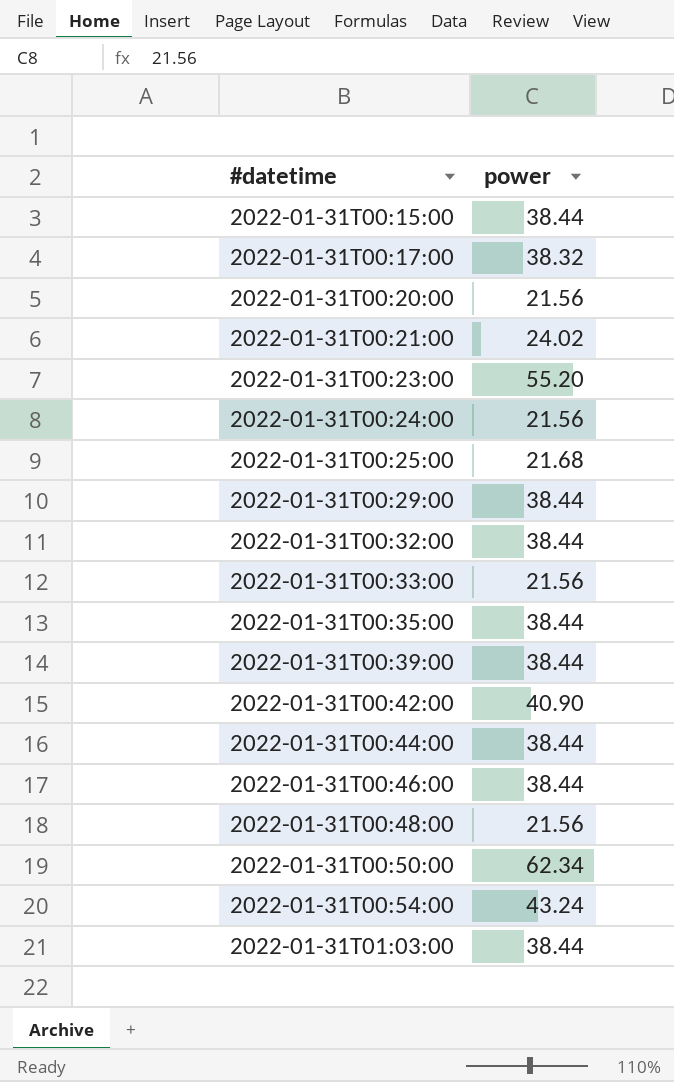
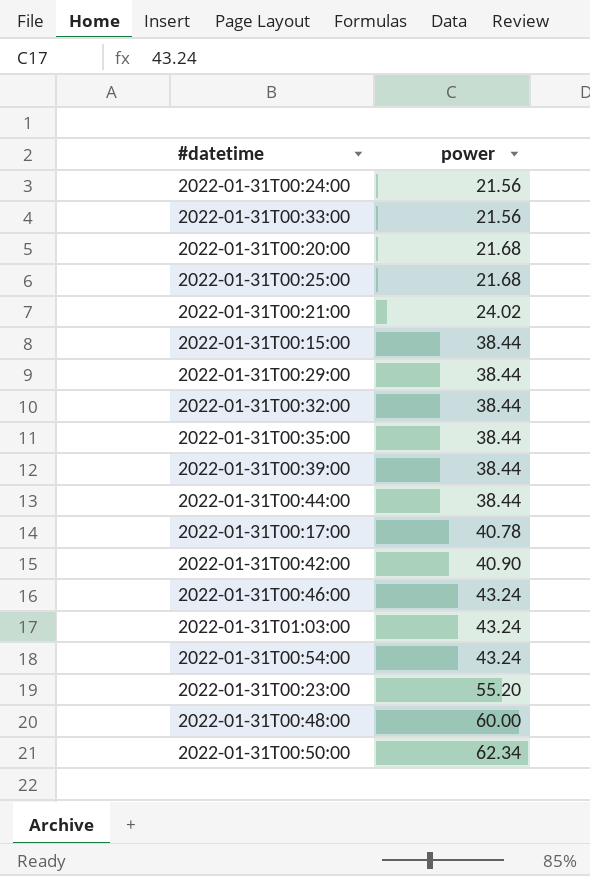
row order: #datetime ascending -> power ascending
2022-01-31T00:20:00 | power: 21.56 -> 21.68
2022-01-31T00:17:00 | power: 38.32 -> 40.78
2022-01-31T00:46:00 | power: 38.44 -> 43.24
2022-01-31T01:03:00 | power: 38.44 -> 43.24
2022-01-31T00:48:00 | power: 21.56 -> 60.00

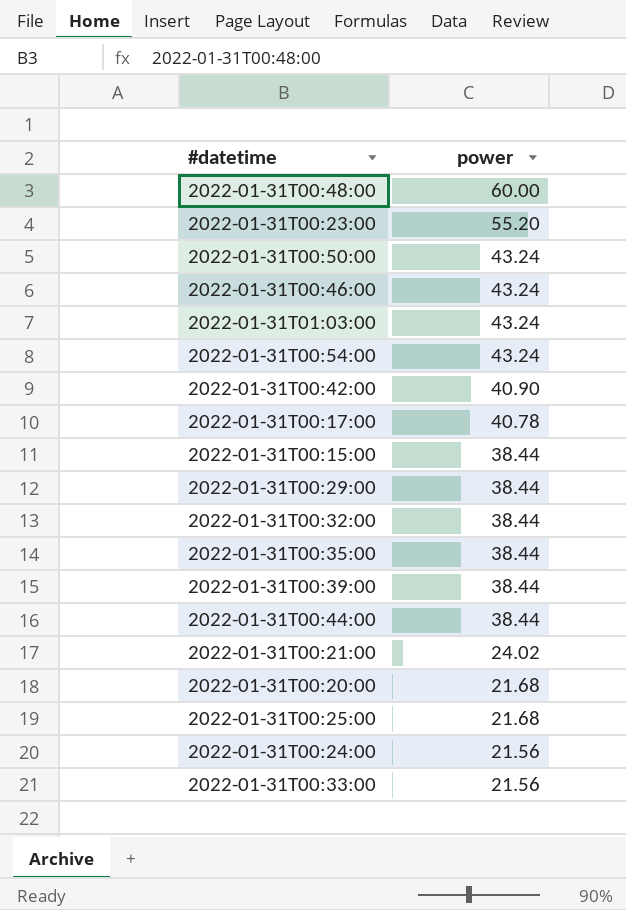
row order: power ascending -> power descending
2022-01-31T00:50:00 | power: 62.34 -> 43.24

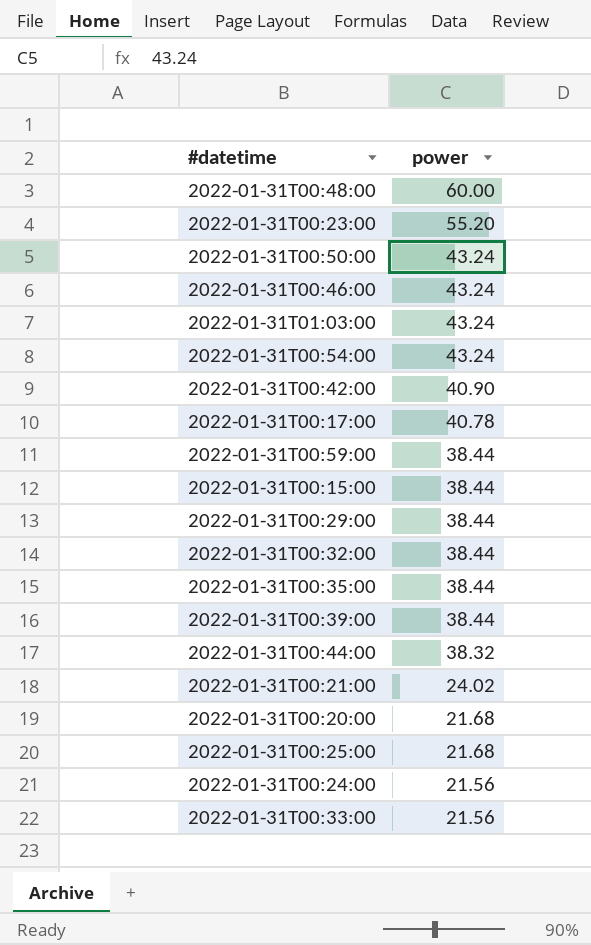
row 2022-01-31T00:59:00: none -> 38.44
2022-01-31T00:44:00 | power: 38.44 -> 38.32

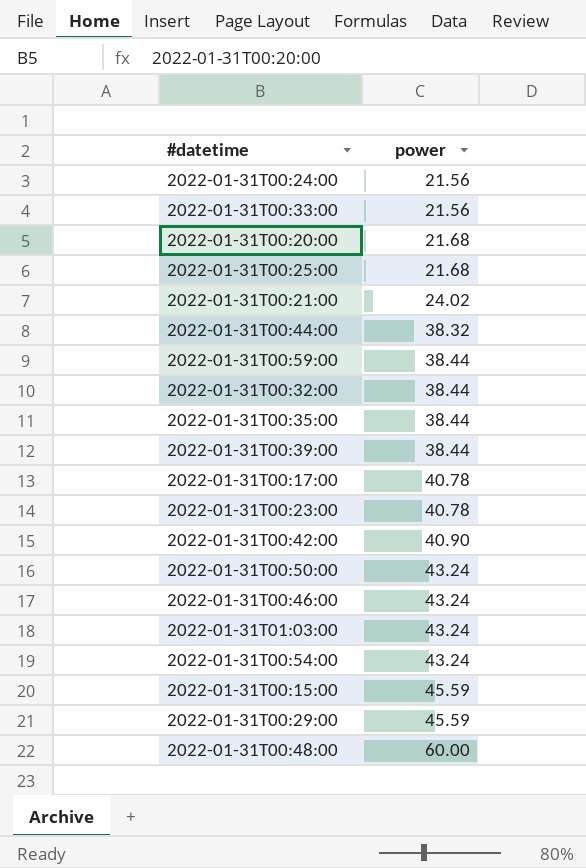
row order: power descending -> power ascending
2022-01-31T00:23:00 | power: 55.20 -> 40.78
2022-01-31T00:15:00 | power: 38.44 -> 45.59
2022-01-31T00:29:00 | power: 38.44 -> 45.59

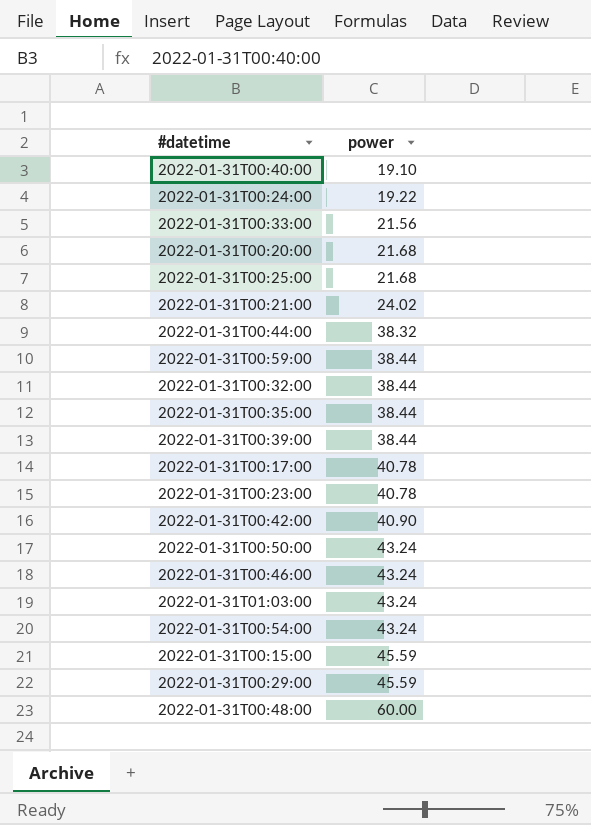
row 2022-01-31T00:40:00: none -> 19.10
2022-01-31T00:24:00 | power: 21.56 -> 19.22

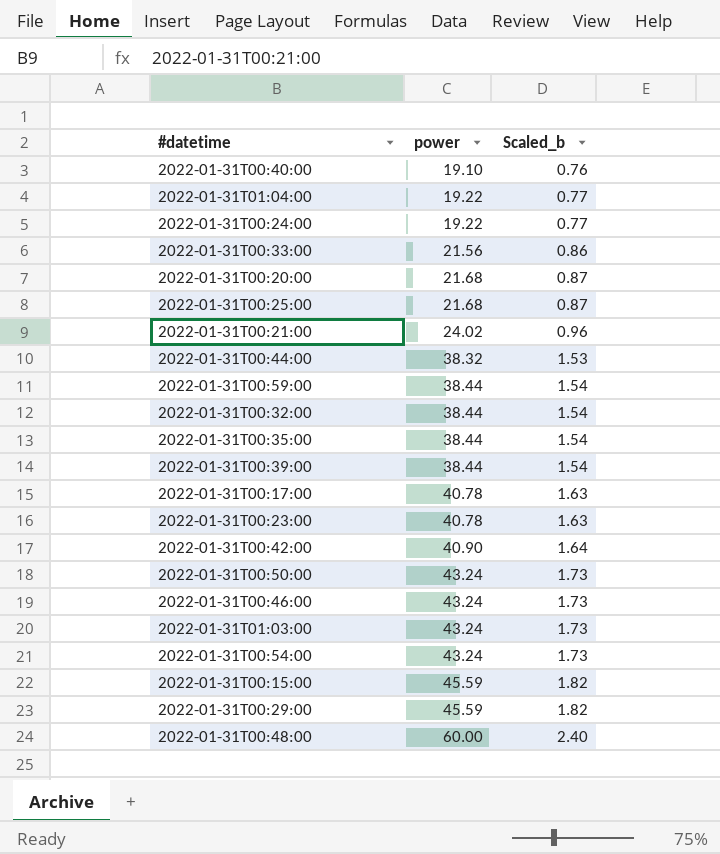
column Scaled_b | formula: none -> [power] * 0.04
row 2022-01-31T01:04:00: none -> 19.22 | 0.77

